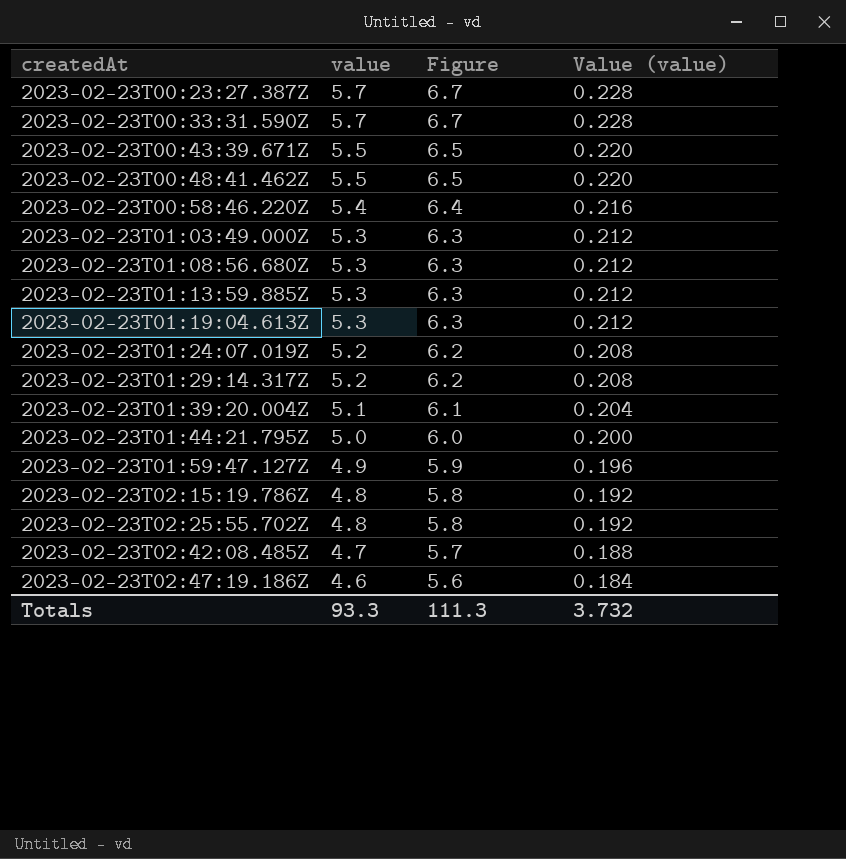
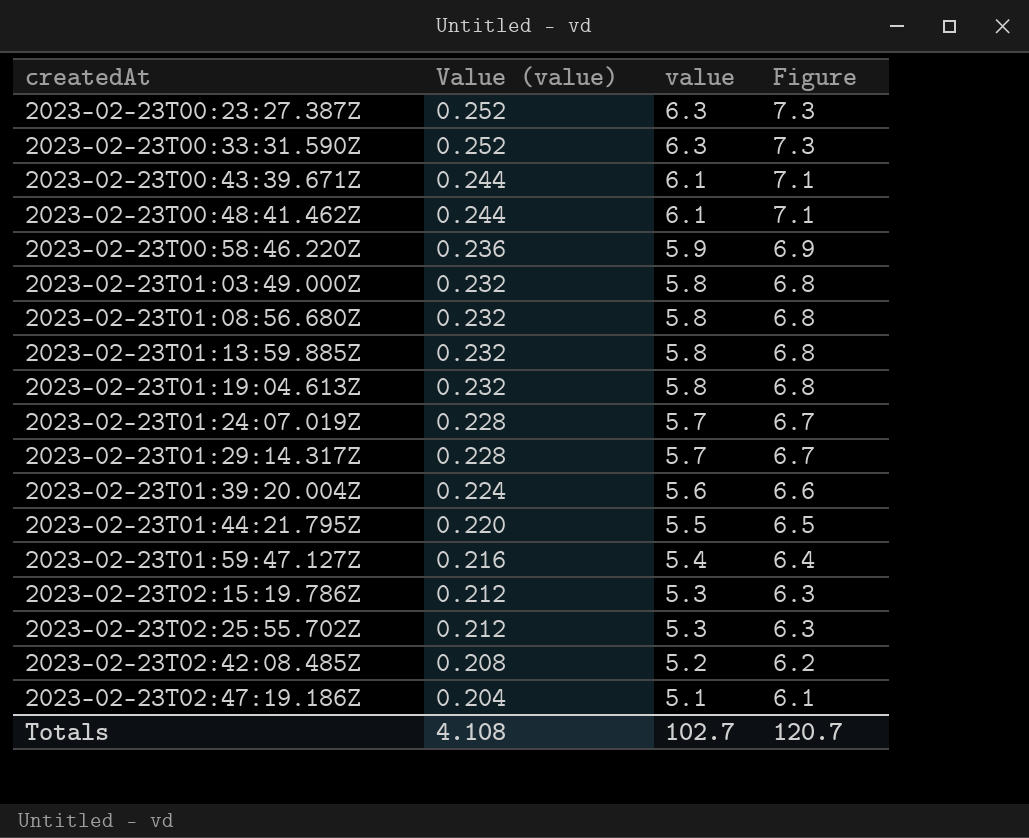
column Value (value) | position: 4 -> 2
2023-02-23T00:23:27.387Z | Value (value): 0.228 -> 0.252
2023-02-23T00:23:27.387Z | value: 5.7 -> 6.3
2023-02-23T00:23:27.387Z | Figure: 6.7 -> 7.3
2023-02-23T00:33:31.590Z | Value (value): 0.228 -> 0.252
2023-02-23T00:33:31.590Z | value: 5.7 -> 6.3
2023-02-23T00:33:31.590Z | Figure: 6.7 -> 7.3
2023-02-23T00:43:39.671Z | Value (value): 0.220 -> 0.244
2023-02-23T00:43:39.671Z | value: 5.5 -> 6.1
2023-02-23T00:43:39.671Z | Figure: 6.5 -> 7.1
2023-02-23T00:48:41.462Z | Value (value): 0.220 -> 0.244
2023-02-23T00:48:41.462Z | value: 5.5 -> 6.1
2023-02-23T00:48:41.462Z | Figure: 6.5 -> 7.1
2023-02-23T00:58:46.220Z | Value (value): 0.216 -> 0.236
2023-02-23T00:58:46.220Z | value: 5.4 -> 5.9
2023-02-23T00:58:46.220Z | Figure: 6.4 -> 6.9
2023-02-23T01:03:49.000Z | Value (value): 0.212 -> 0.232
2023-02-23T01:03:49.000Z | value: 5.3 -> 5.8
2023-02-23T01:03:49.000Z | Figure: 6.3 -> 6.8
2023-02-23T01:08:56.680Z | Value (value): 0.212 -> 0.232
2023-02-23T01:08:56.680Z | value: 5.3 -> 5.8
2023-02-23T01:08:56.680Z | Figure: 6.3 -> 6.8
2023-02-23T01:13:59.885Z | Value (value): 0.212 -> 0.232
2023-02-23T01:13:59.885Z | value: 5.3 -> 5.8
2023-02-23T01:13:59.885Z | Figure: 6.3 -> 6.8
2023-02-23T01:19:04.613Z | Value (value): 0.212 -> 0.232
2023-02-23T01:19:04.613Z | value: 5.3 -> 5.8
2023-02-23T01:19:04.613Z | Figure: 6.3 -> 6.8
2023-02-23T01:24:07.019Z | Value (value): 0.208 -> 0.228
2023-02-23T01:24:07.019Z | value: 5.2 -> 5.7
2023-02-23T01:24:07.019Z | Figure: 6.2 -> 6.7
2023-02-23T01:29:14.317Z | Value (value): 0.208 -> 0.228
2023-02-23T01:29:14.317Z | value: 5.2 -> 5.7
2023-02-23T01:29:14.317Z | Figure: 6.2 -> 6.7
2023-02-23T01:39:20.004Z | Value (value): 0.204 -> 0.224
2023-02-23T01:39:20.004Z | value: 5.1 -> 5.6
2023-02-23T01:39:20.004Z | Figure: 6.1 -> 6.6
2023-02-23T01:44:21.795Z | Value (value): 0.200 -> 0.220
2023-02-23T01:44:21.795Z | value: 5.0 -> 5.5
2023-02-23T01:44:21.795Z | Figure: 6.0 -> 6.5
2023-02-23T01:59:47.127Z | Value (value): 0.196 -> 0.216
2023-02-23T01:59:47.127Z | value: 4.9 -> 5.4
2023-02-23T01:59:47.127Z | Figure: 5.9 -> 6.4
2023-02-23T02:15:19.786Z | Value (value): 0.192 -> 0.212
2023-02-23T02:15:19.786Z | value: 4.8 -> 5.3
2023-02-23T02:15:19.786Z | Figure: 5.8 -> 6.3
2023-02-23T02:25:55.702Z | Value (value): 0.192 -> 0.212
2023-02-23T02:25:55.702Z | value: 4.8 -> 5.3
2023-02-23T02:25:55.702Z | Figure: 5.8 -> 6.3
2023-02-23T02:42:08.485Z | Value (value): 0.188 -> 0.208
2023-02-23T02:42:08.485Z | value: 4.7 -> 5.2
2023-02-23T02:42:08.485Z | Figure: 5.7 -> 6.2
2023-02-23T02:47:19.186Z | Value (value): 0.184 -> 0.204
2023-02-23T02:47:19.186Z | value: 4.6 -> 5.1
2023-02-23T02:47:19.186Z | Figure: 5.6 -> 6.1
Totals | Value (value): 3.732 -> 4.108
Totals | value: 93.3 -> 102.7
Totals | Figure: 111.3 -> 120.7

